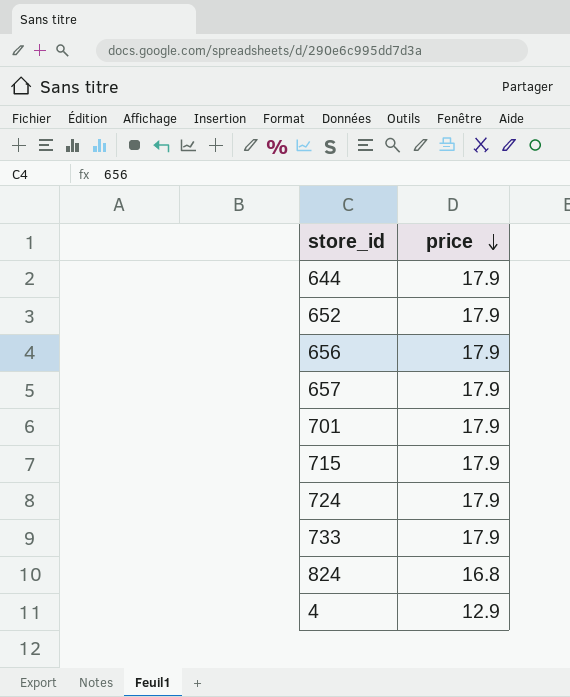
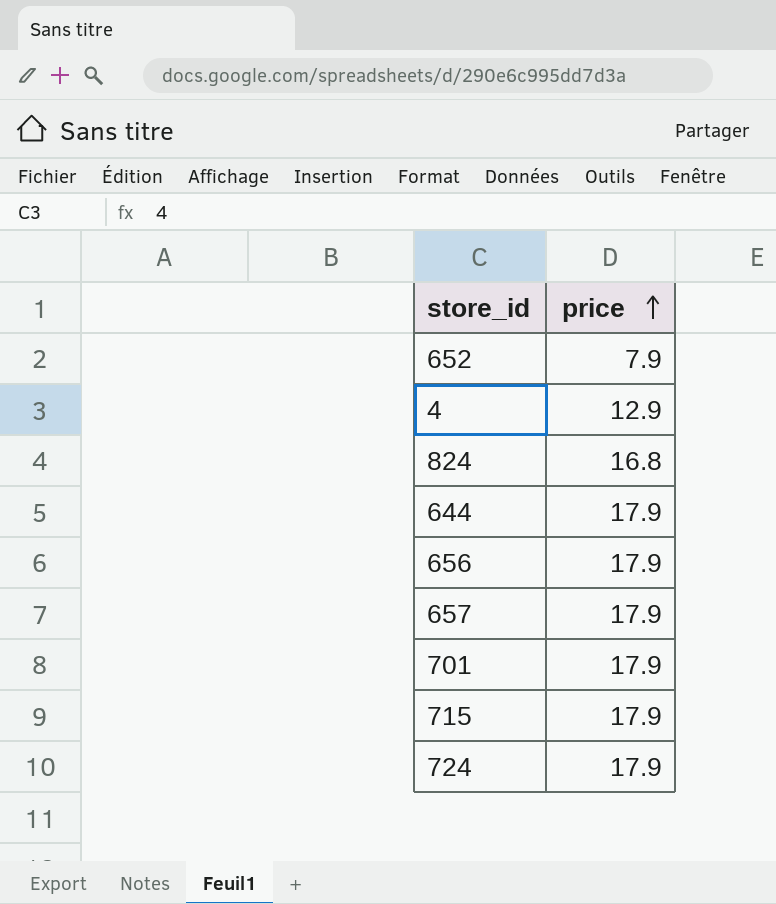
row order: price descending -> price ascending
row 733: 17.9 -> none
652 | price: 17.9 -> 7.9

